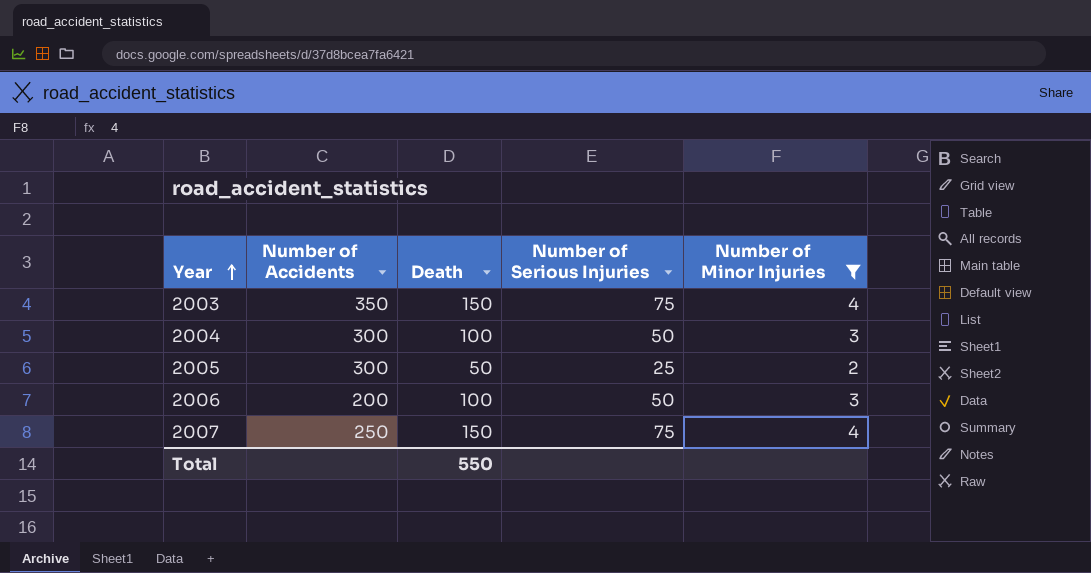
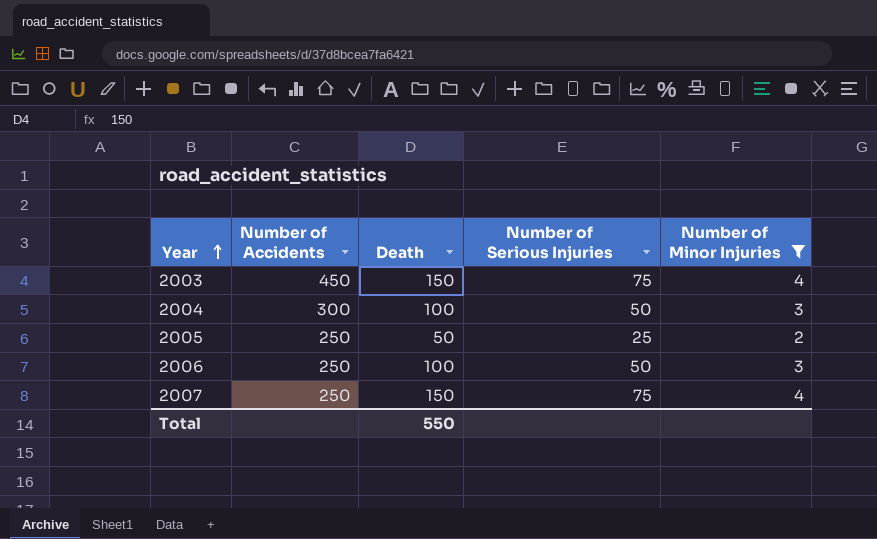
2003 | Number of Accidents: 350 -> 450
2005 | Number of Accidents: 300 -> 250
2006 | Number of Accidents: 200 -> 250

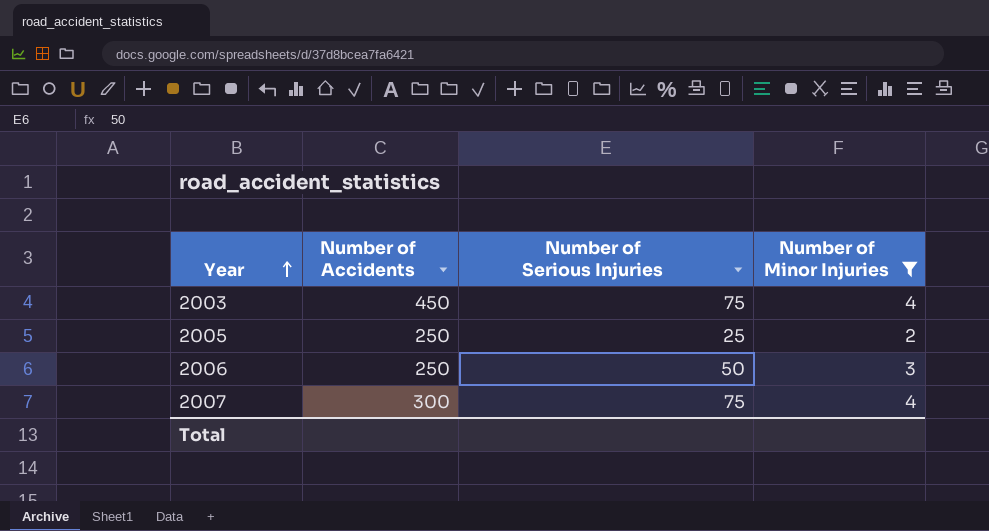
column Death | position: 3 -> none
row 2004: 300 | 100 | 50 | 3 -> none
2007 | Number of Accidents: 250 -> 300

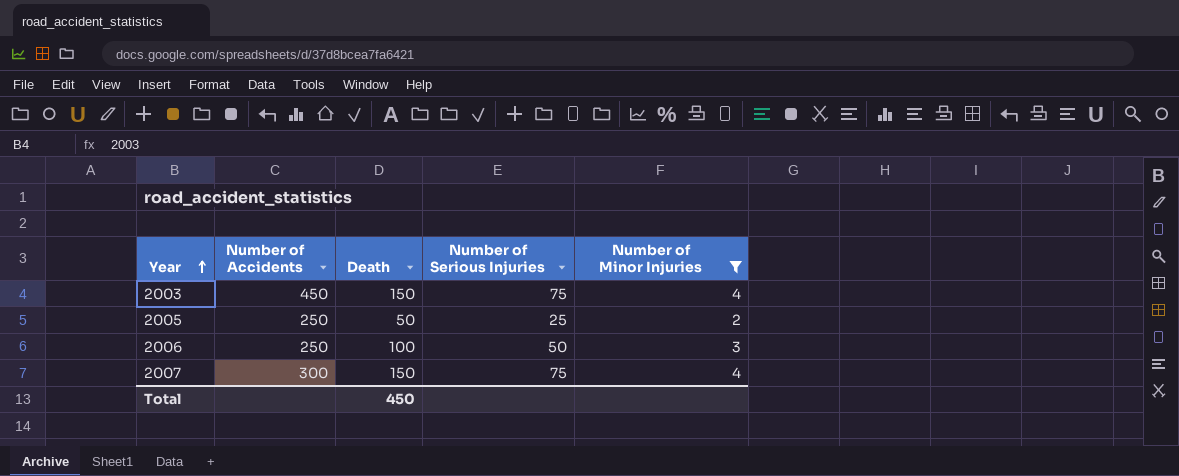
column Death | position: none -> 3

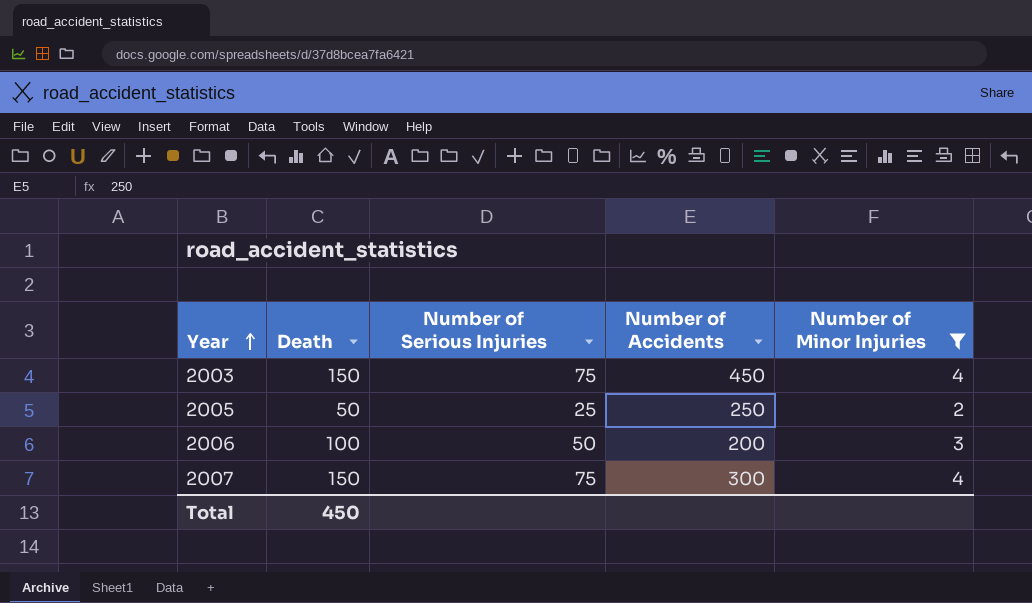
column Number of Accidents | position: 2 -> 4
2006 | Number of Accidents: 250 -> 200

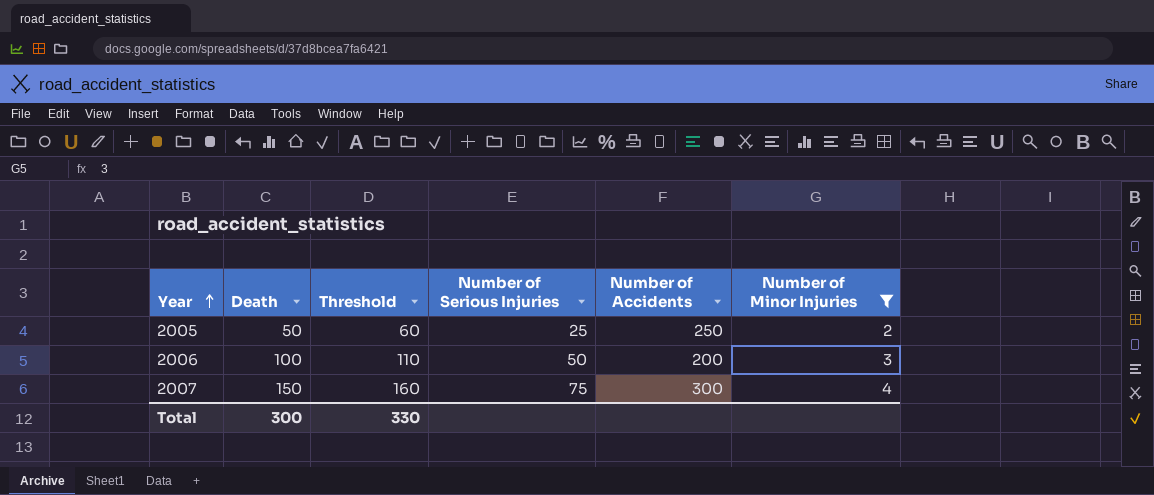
column Threshold | formula: none -> [Death] + 10
row 2003: 150 | 75 | 450 | 4 -> none
Total | Death: 450 -> 300

